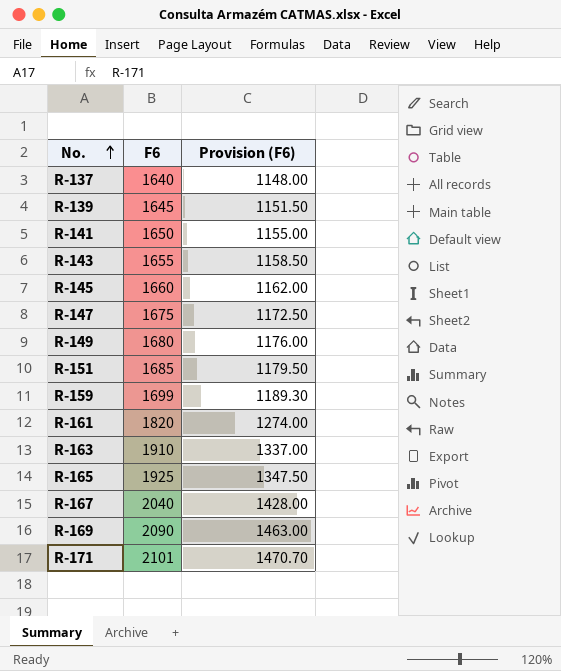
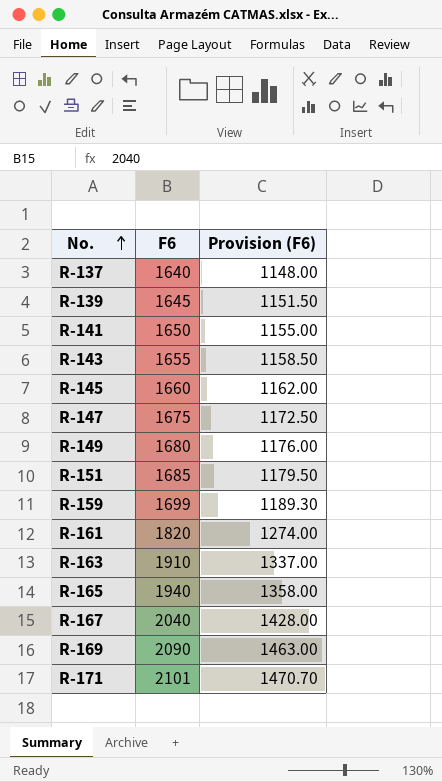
R-165 | F6: 1925 -> 1940
R-165 | Provision (F6): 1347.50 -> 1358.00

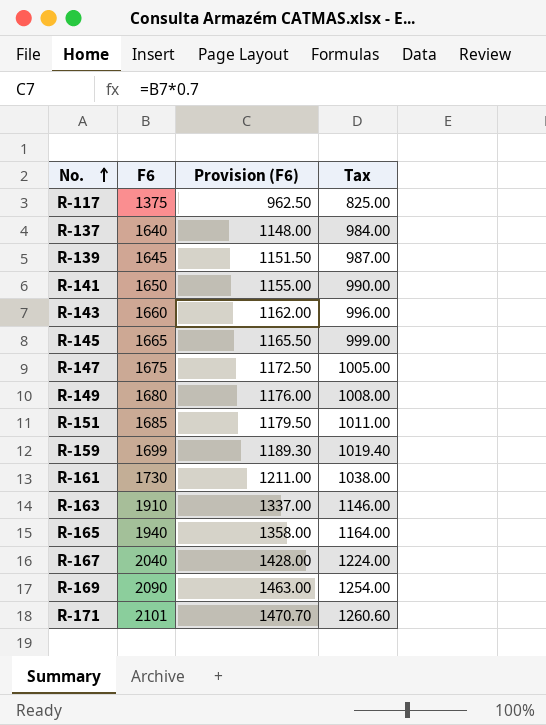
column Tax | formula: none -> [F6] * 0.6
row R-117: none -> 1375 | 962.50 | 825.00
R-143 | F6: 1655 -> 1660
R-143 | Provision (F6): 1158.50 -> 1162.00
R-145 | F6: 1660 -> 1665
R-145 | Provision (F6): 1162.00 -> 1165.50
R-161 | F6: 1820 -> 1730
R-161 | Provision (F6): 1274.00 -> 1211.00

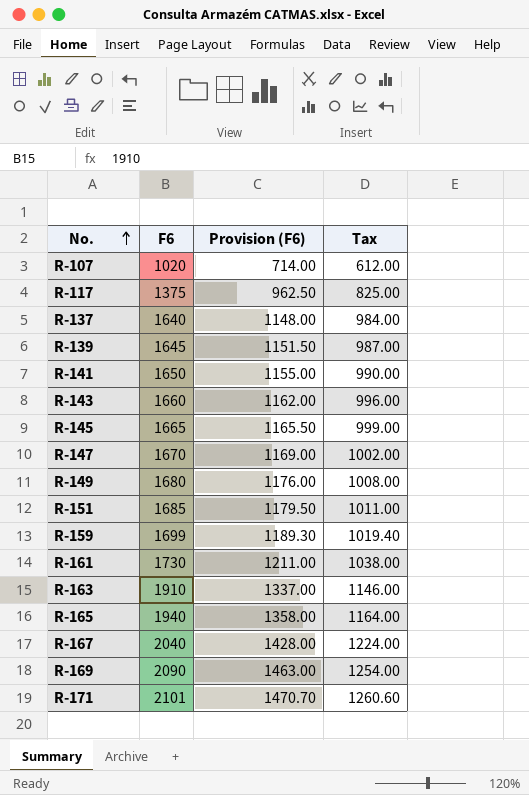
row R-107: none -> 1020 | 714.00 | 612.00
R-147 | F6: 1675 -> 1670
R-147 | Provision (F6): 1172.50 -> 1169.00
R-147 | Tax: 1005.00 -> 1002.00

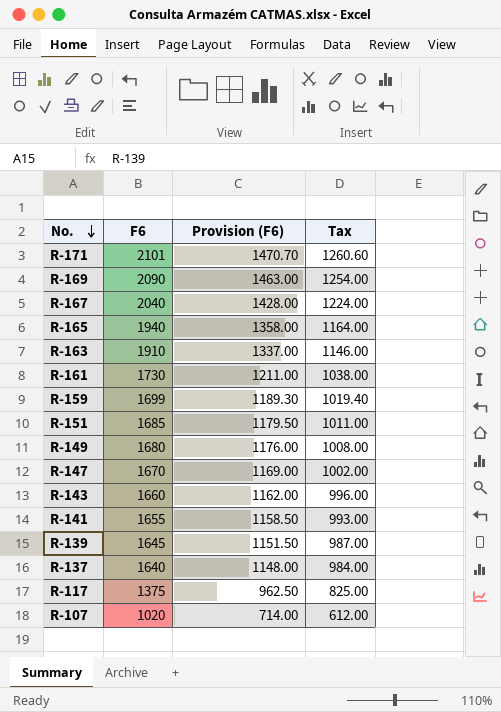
row order: No. ascending -> No. descending
row R-145: 1665 | 1165.50 | 999.00 -> none
R-141 | F6: 1650 -> 1655
R-141 | Provision (F6): 1155.00 -> 1158.50
R-141 | Tax: 990.00 -> 993.00

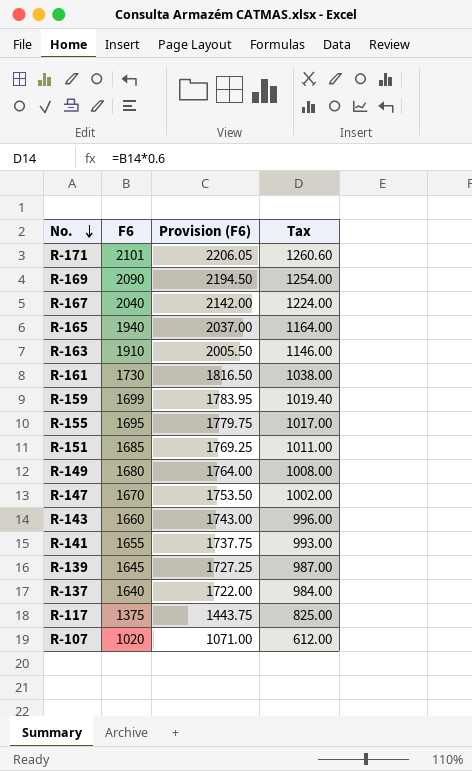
column Provision (F6) | formula: [F6] * 0.7 -> [F6] * 1.05
row R-155: none -> 1695 | 1779.75 | 1017.00

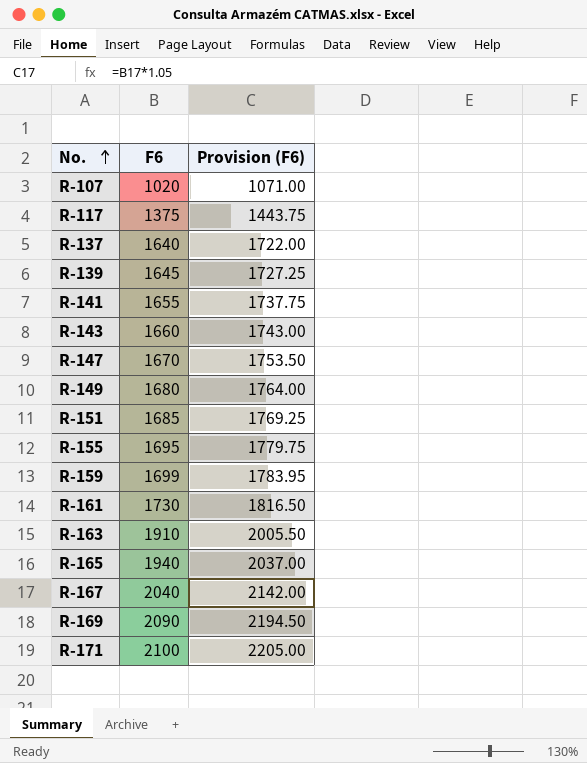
row order: No. descending -> No. ascending
column Tax | formula: [F6] * 0.6 -> none
R-171 | F6: 2101 -> 2100
R-171 | Provision (F6): 2206.05 -> 2205.00

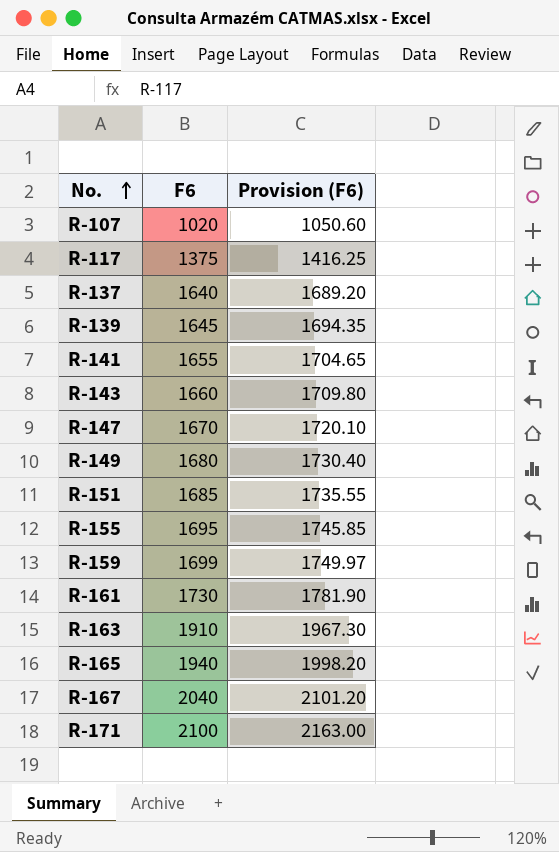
column Provision (F6) | formula: [F6] * 1.05 -> [F6] * 1.03
row R-169: 2090 | 2194.50 -> none

